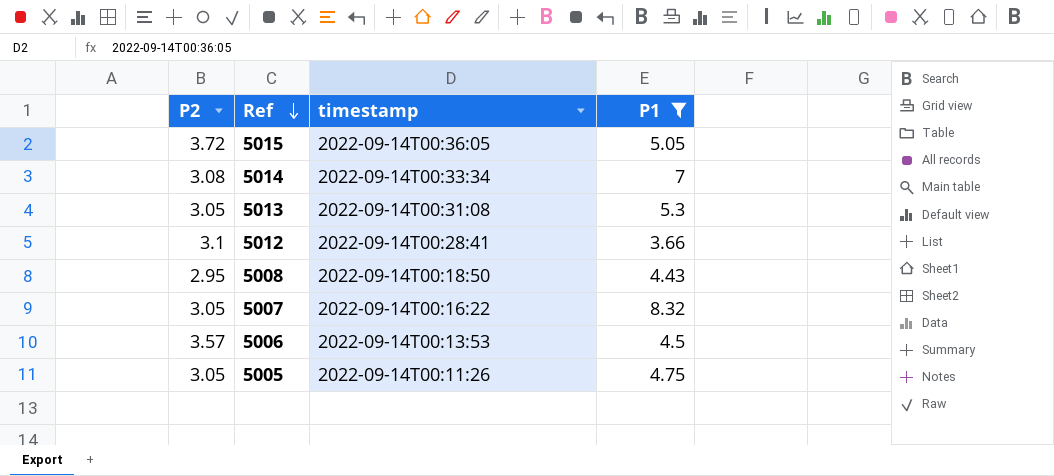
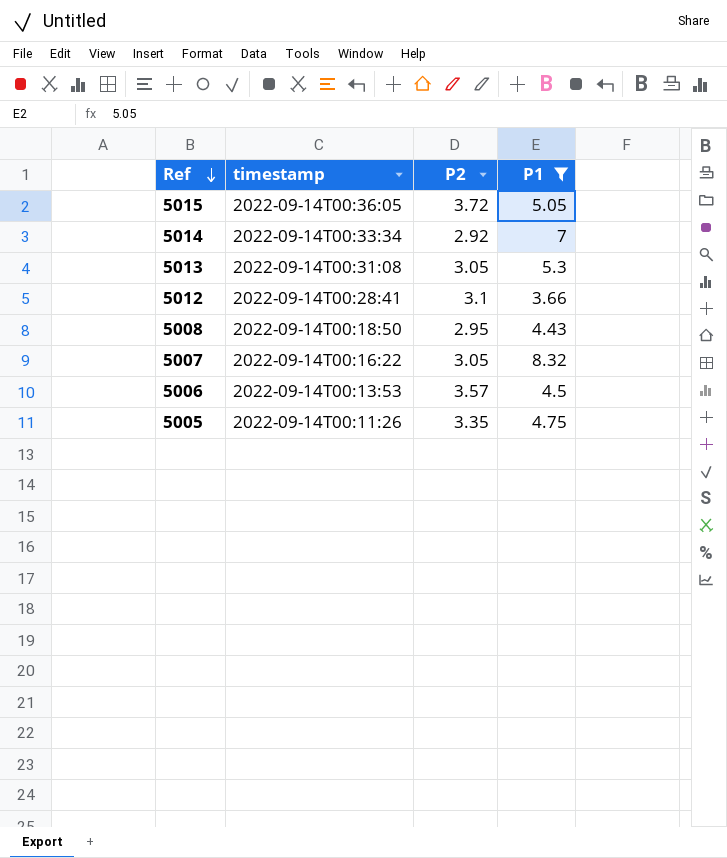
column P2 | position: 1 -> 3
5014 | P2: 3.08 -> 2.92
5005 | P2: 3.05 -> 3.35

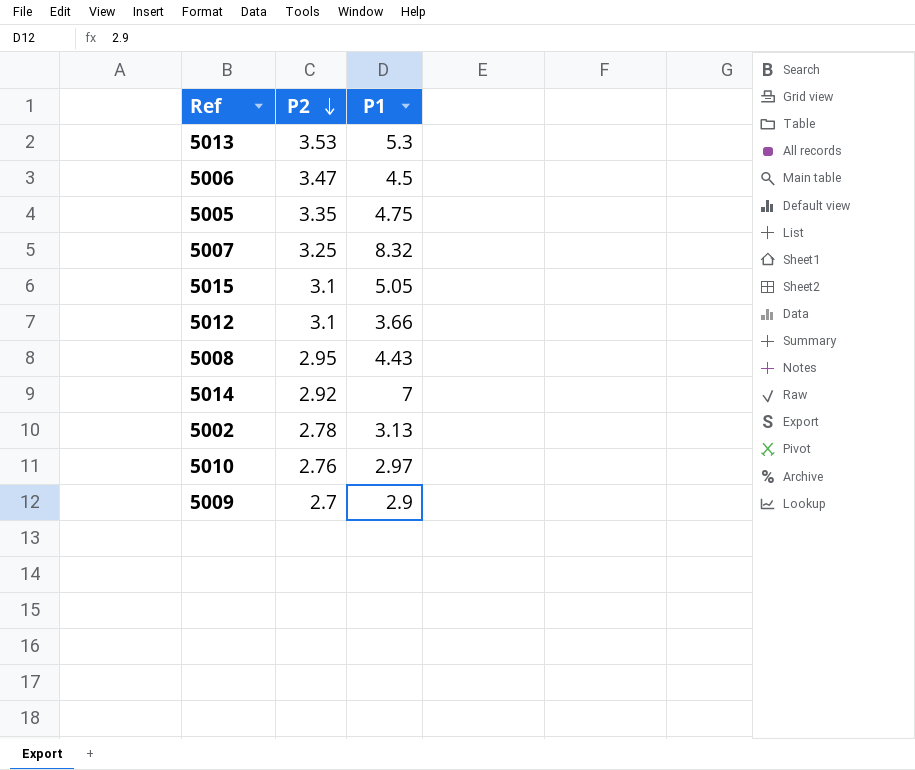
filter: P1 >= 3.66 -> none
row order: Ref descending -> P2 descending
column timestamp | position: 2 -> none
5013 | P2: 3.05 -> 3.53
5006 | P2: 3.57 -> 3.47
5007 | P2: 3.05 -> 3.25
5015 | P2: 3.72 -> 3.1

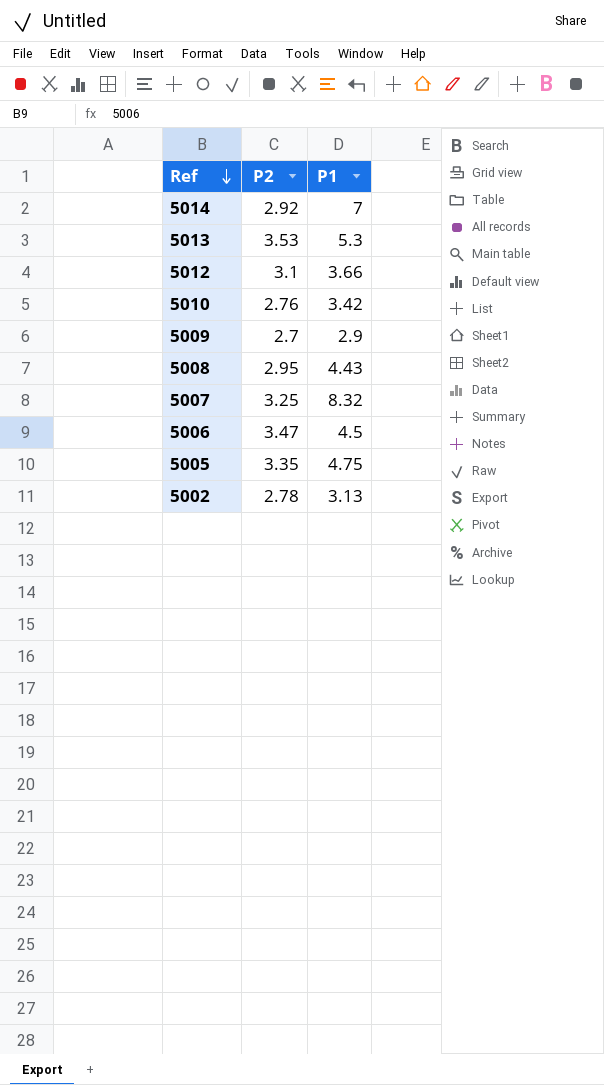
row order: P2 descending -> Ref descending
row 5015: 3.1 | 5.05 -> none
5010 | P1: 2.97 -> 3.42

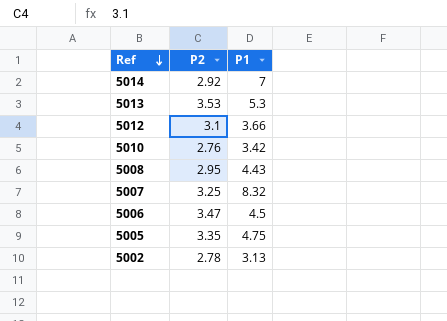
row 5009: 2.7 | 2.9 -> none

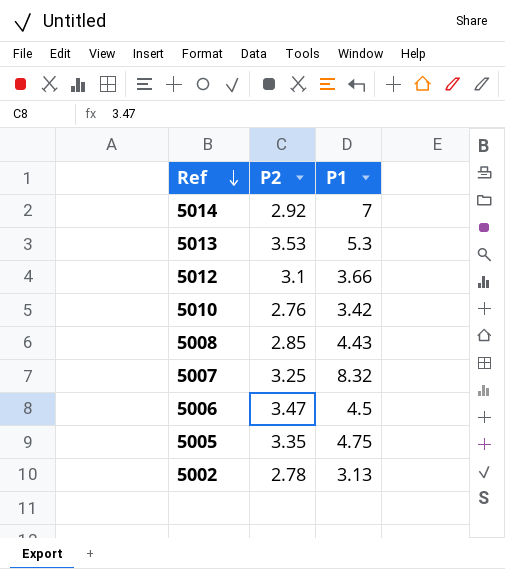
5008 | P2: 2.95 -> 2.85

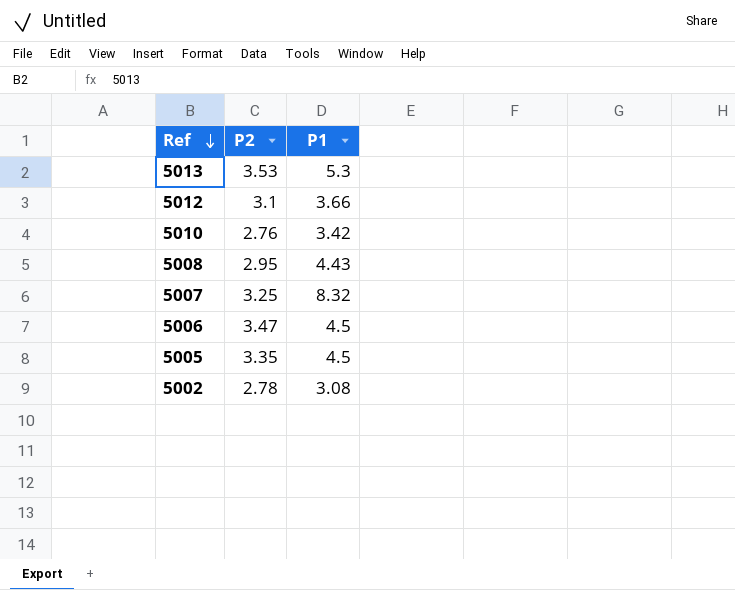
row 5014: 2.92 | 7 -> none
5008 | P2: 2.85 -> 2.95
5005 | P1: 4.75 -> 4.5
5002 | P1: 3.13 -> 3.08

